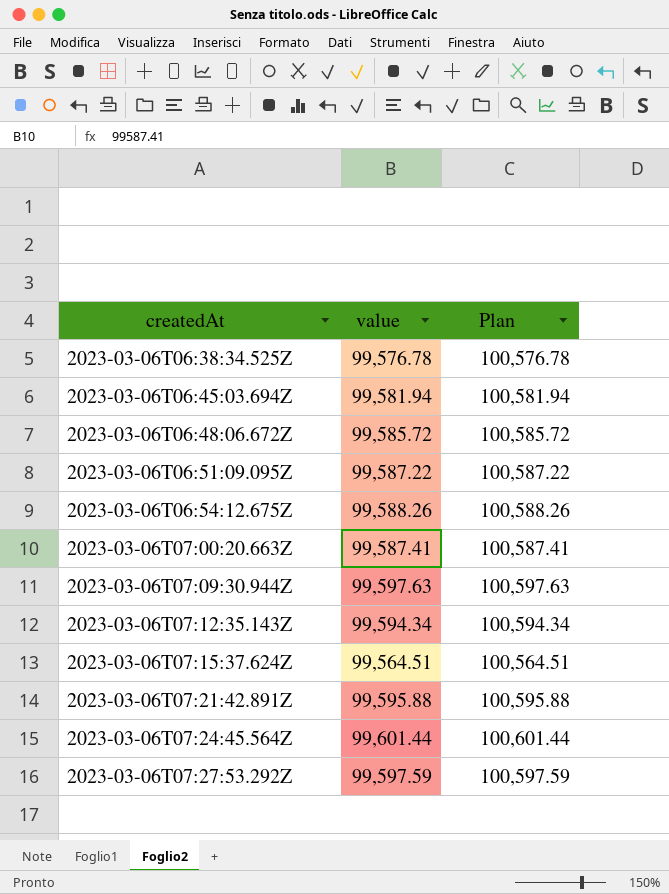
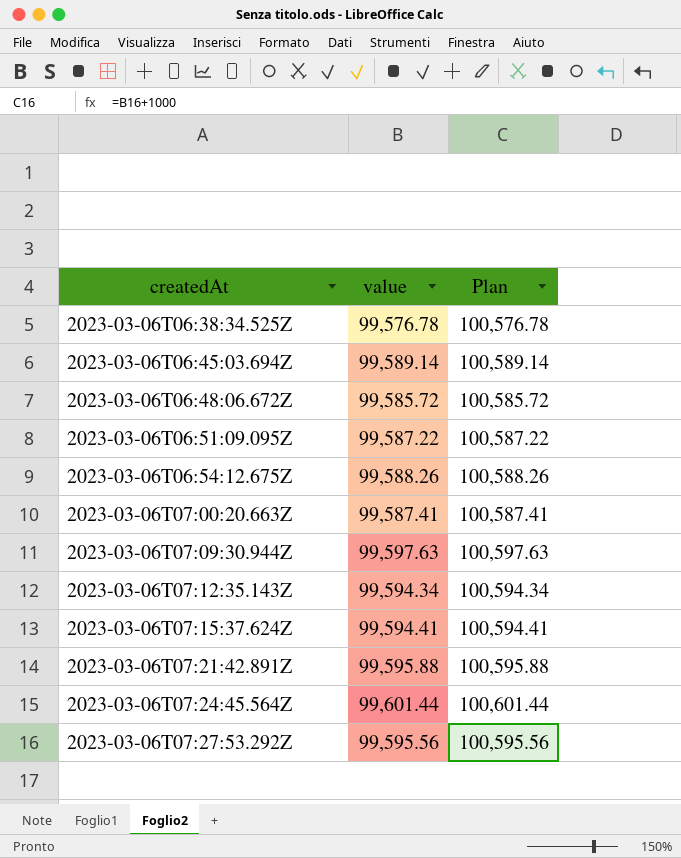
2023-03-06T06:45:03.694Z | value: 99,581.94 -> 99,589.14
2023-03-06T06:45:03.694Z | Plan: 100,581.94 -> 100,589.14
2023-03-06T07:15:37.624Z | value: 99,564.51 -> 99,594.41
2023-03-06T07:15:37.624Z | Plan: 100,564.51 -> 100,594.41
2023-03-06T07:27:53.292Z | value: 99,597.59 -> 99,595.56
2023-03-06T07:27:53.292Z | Plan: 100,597.59 -> 100,595.56

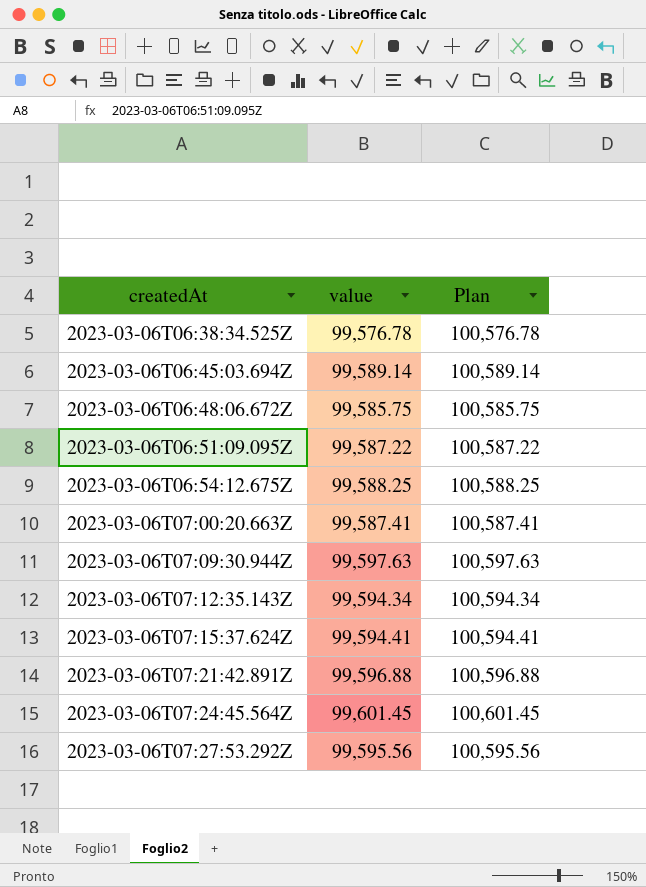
2023-03-06T06:48:06.672Z | value: 99,585.72 -> 99,585.75
2023-03-06T06:48:06.672Z | Plan: 100,585.72 -> 100,585.75
2023-03-06T06:54:12.675Z | value: 99,588.26 -> 99,588.25
2023-03-06T06:54:12.675Z | Plan: 100,588.26 -> 100,588.25
2023-03-06T07:21:42.891Z | value: 99,595.88 -> 99,596.88
2023-03-06T07:21:42.891Z | Plan: 100,595.88 -> 100,596.88
2023-03-06T07:24:45.564Z | value: 99,601.44 -> 99,601.45
2023-03-06T07:24:45.564Z | Plan: 100,601.44 -> 100,601.45

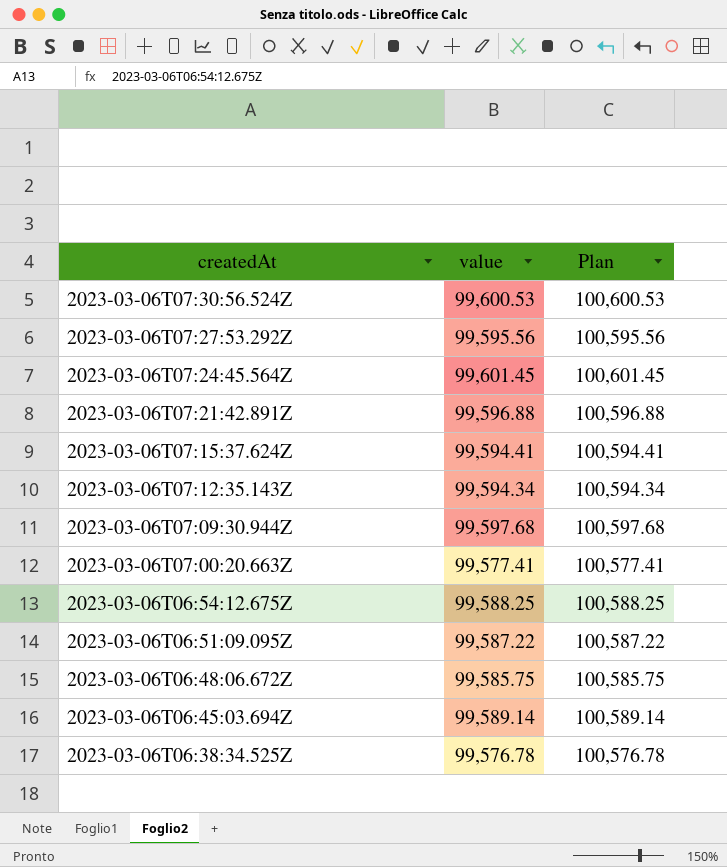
row order: createdAt ascending -> createdAt descending
row 2023-03-06T07:30:56.524Z: none -> 99,600.53 | 100,600.53
2023-03-06T07:09:30.944Z | value: 99,597.63 -> 99,597.68
2023-03-06T07:09:30.944Z | Plan: 100,597.63 -> 100,597.68
2023-03-06T07:00:20.663Z | value: 99,587.41 -> 99,577.41
2023-03-06T07:00:20.663Z | Plan: 100,587.41 -> 100,577.41

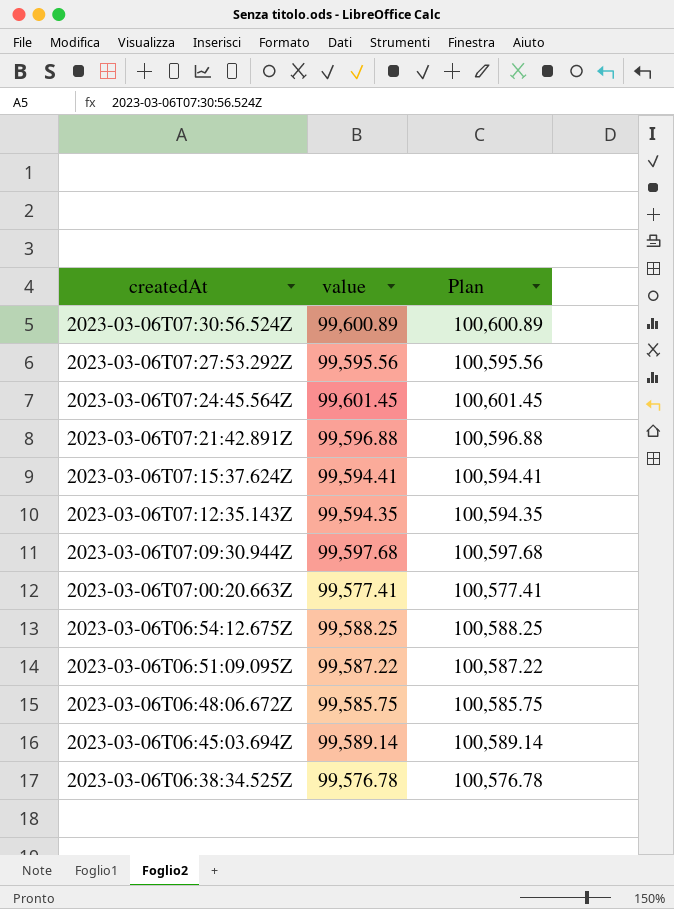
2023-03-06T07:30:56.524Z | value: 99,600.53 -> 99,600.89
2023-03-06T07:30:56.524Z | Plan: 100,600.53 -> 100,600.89
2023-03-06T07:12:35.143Z | value: 99,594.34 -> 99,594.35
2023-03-06T07:12:35.143Z | Plan: 100,594.34 -> 100,594.35

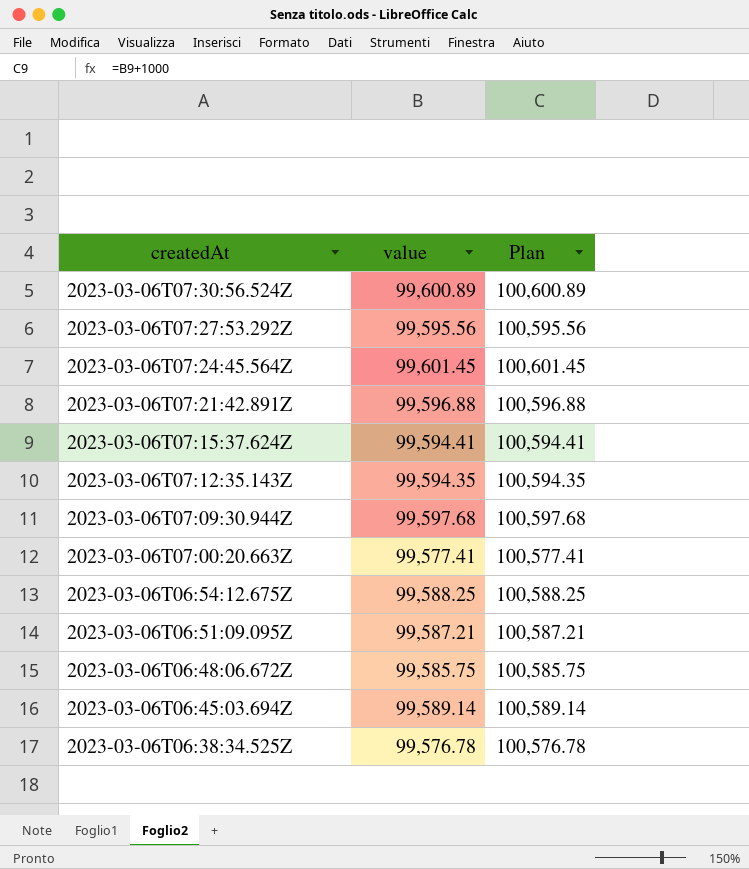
2023-03-06T06:51:09.095Z | value: 99,587.22 -> 99,587.21
2023-03-06T06:51:09.095Z | Plan: 100,587.22 -> 100,587.21

